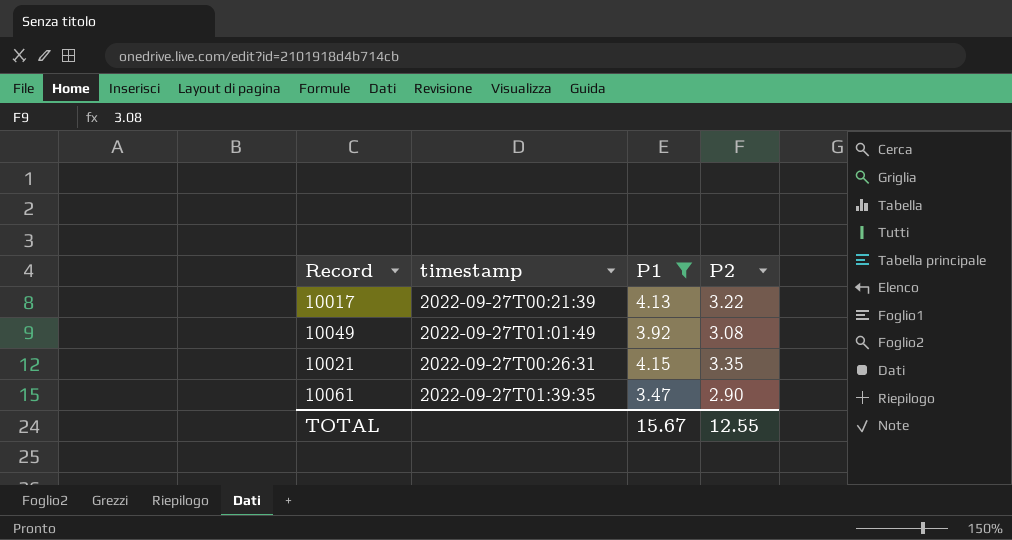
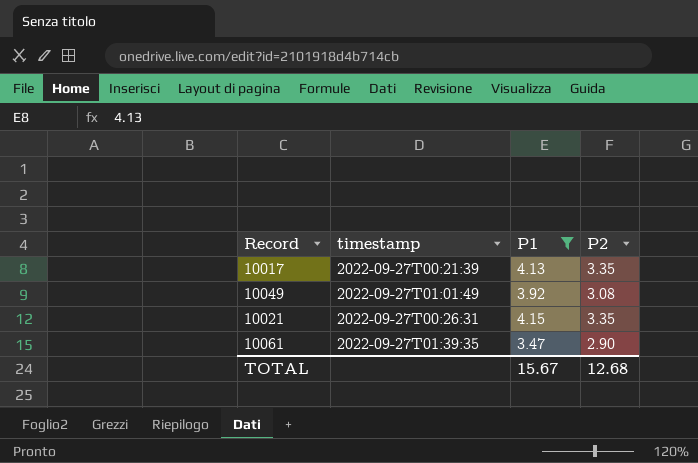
10017 | P2: 3.22 -> 3.35
TOTAL | P2: 12.55 -> 12.68

